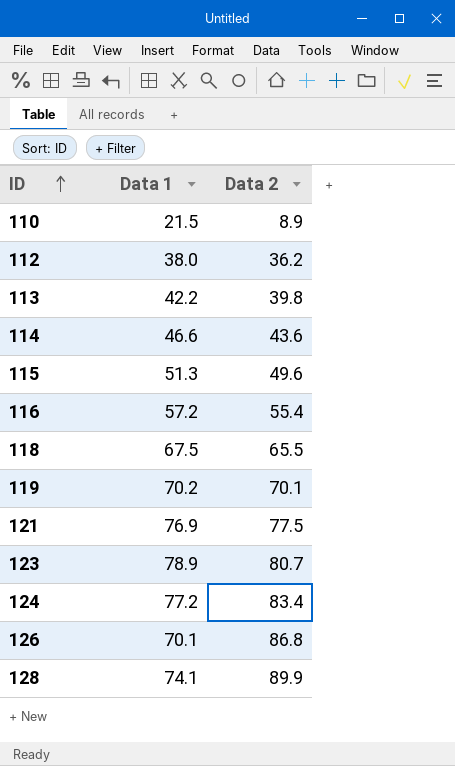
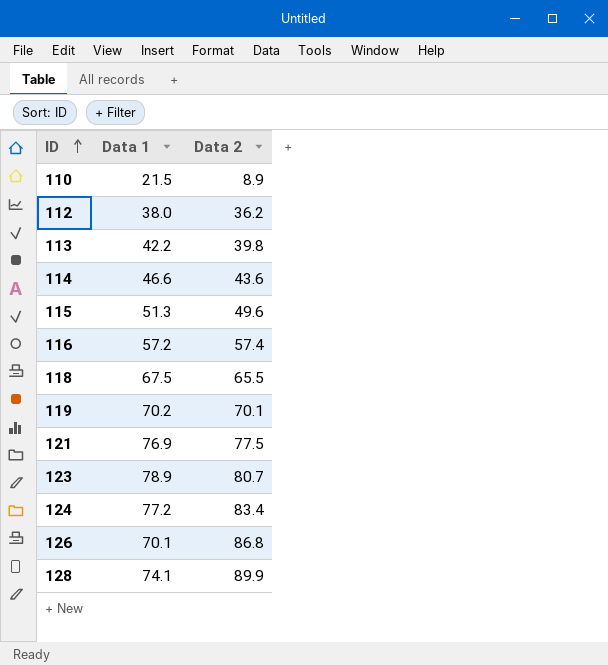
116 | Data 2: 55.4 -> 57.4

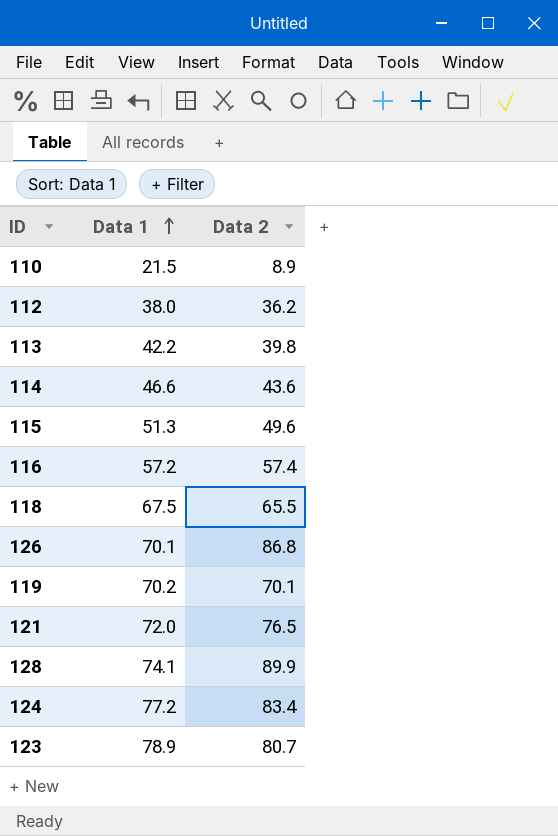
row order: ID ascending -> Data 1 ascending
121 | Data 1: 76.9 -> 72.0
121 | Data 2: 77.5 -> 76.5

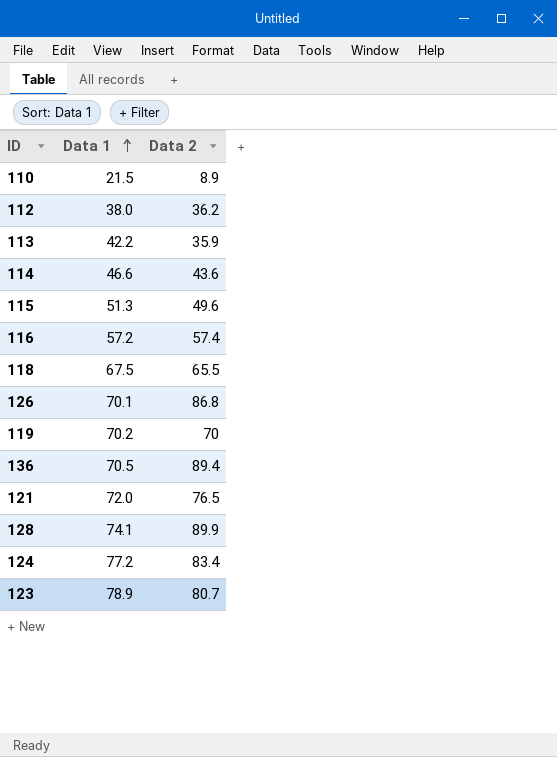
113 | Data 2: 39.8 -> 35.9
119 | Data 2: 70.1 -> 70
row 136: none -> 70.5 | 89.4

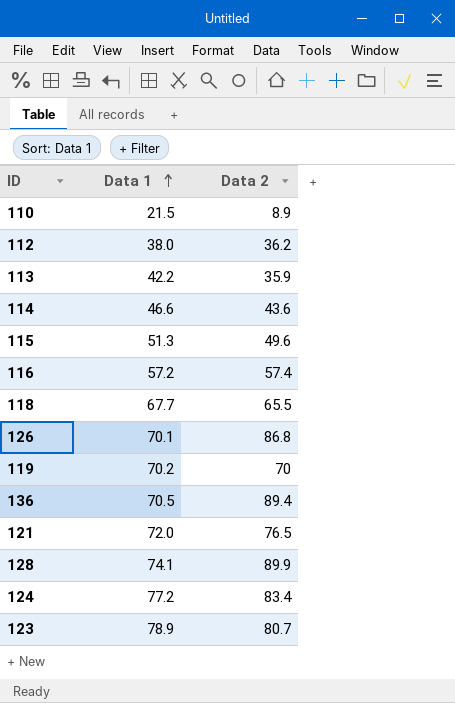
118 | Data 1: 67.5 -> 67.7

